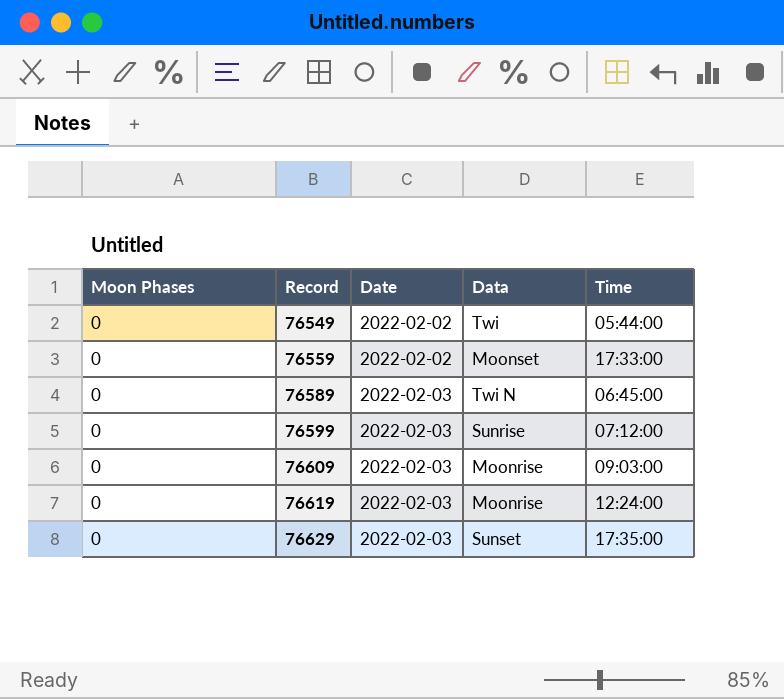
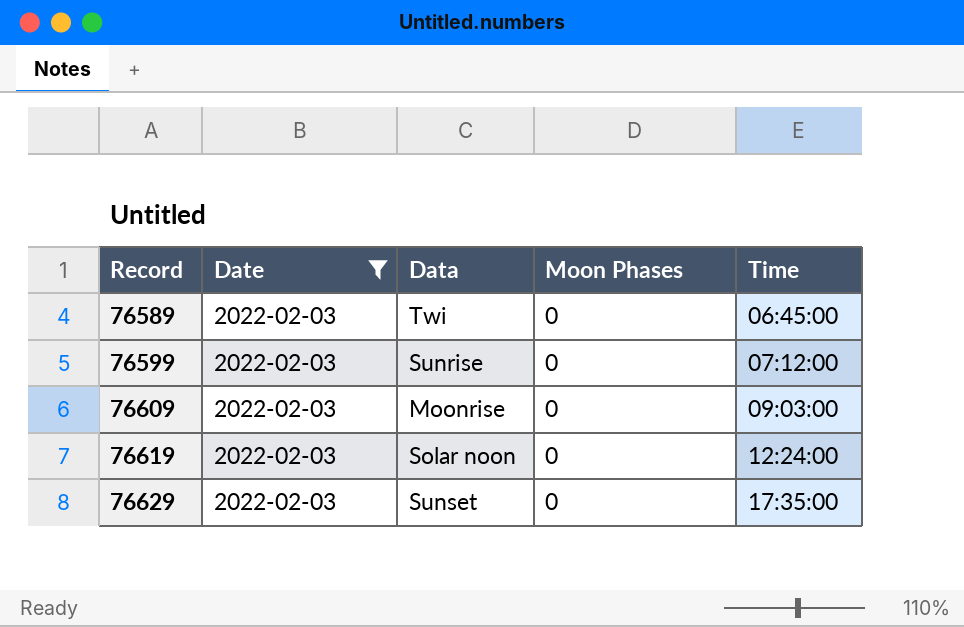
filter: none -> Date = 2022-02-03
column Moon Phases | position: 1 -> 4
76589 | Data: Twi N -> Twi
76619 | Data: Moonrise -> Solar noon

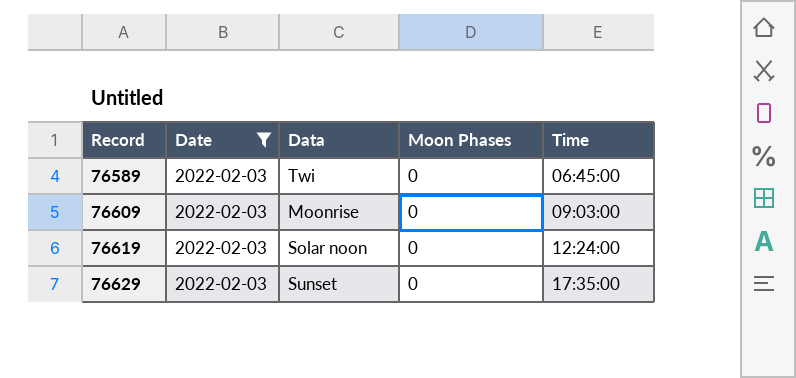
row 76599: 2022-02-03 | Sunrise | 0 | 07:12:00 -> none

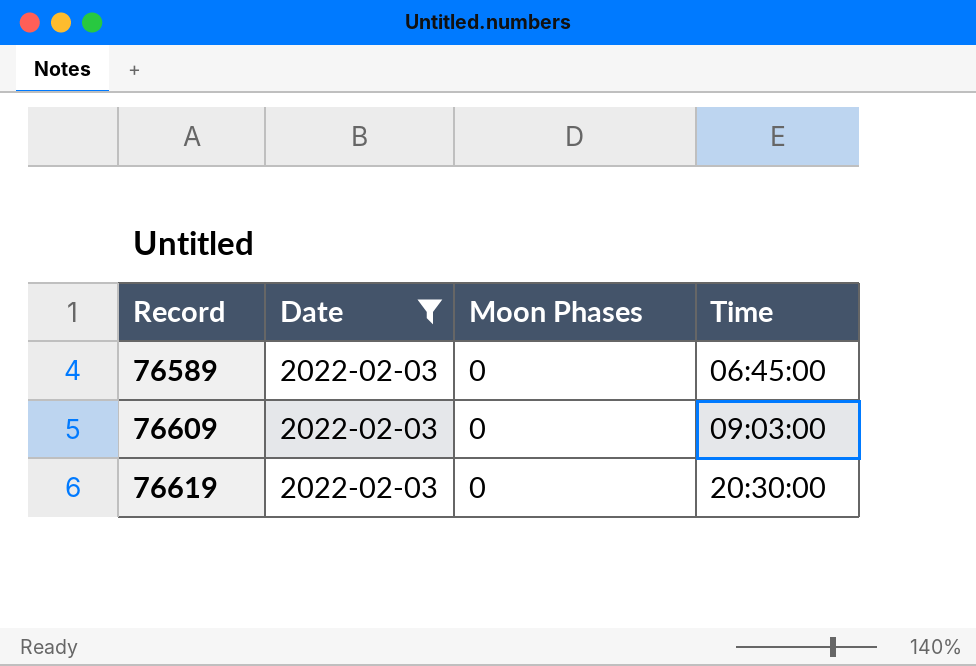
column Data | position: 3 -> none
row 76629: 2022-02-03 | Sunset | 0 | 17:35:00 -> none
76619 | Time: 12:24:00 -> 20:30:00

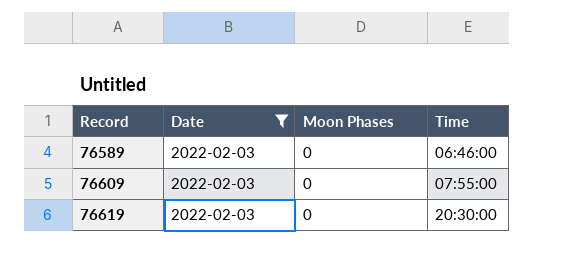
76589 | Time: 06:45:00 -> 06:46:00
76609 | Time: 09:03:00 -> 07:55:00

